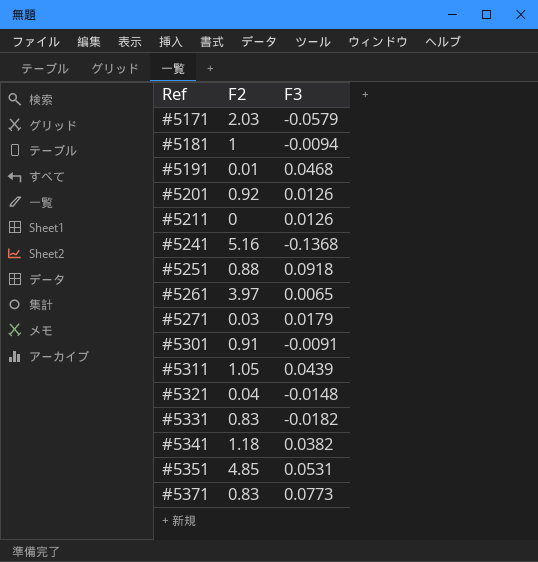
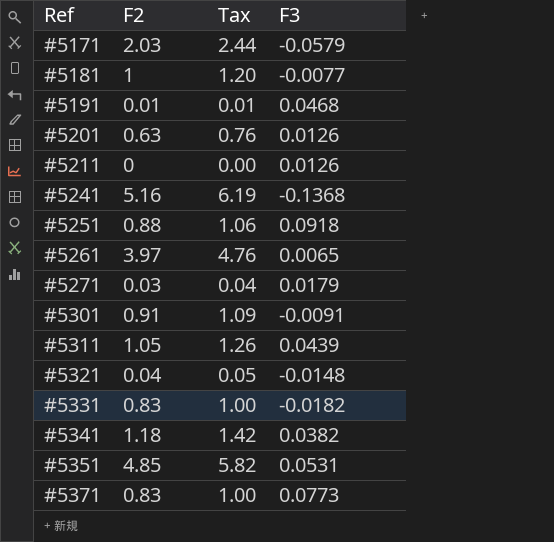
column Tax | formula: none -> [F2] * 1.2
#5181 | F3: -0.0094 -> -0.0077
#5201 | F2: 0.92 -> 0.63

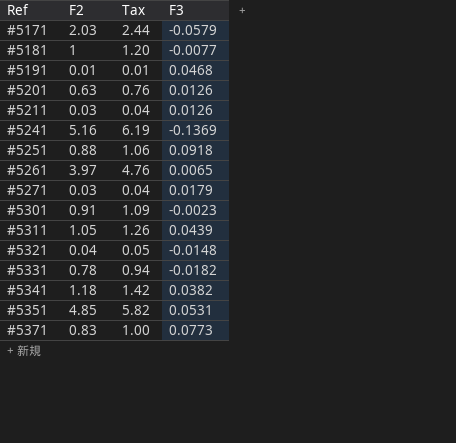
#5211 | F2: 0 -> 0.03
#5211 | Tax: 0.00 -> 0.04
#5241 | F3: -0.1368 -> -0.1369
#5301 | F3: -0.0091 -> -0.0023
#5331 | F2: 0.83 -> 0.78
#5331 | Tax: 1.00 -> 0.94

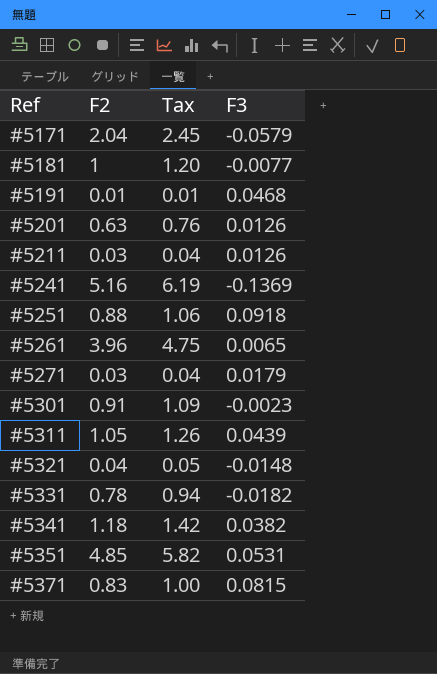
#5171 | F2: 2.03 -> 2.04
#5171 | Tax: 2.44 -> 2.45
#5261 | F2: 3.97 -> 3.96
#5261 | Tax: 4.76 -> 4.75
#5371 | F3: 0.0773 -> 0.0815

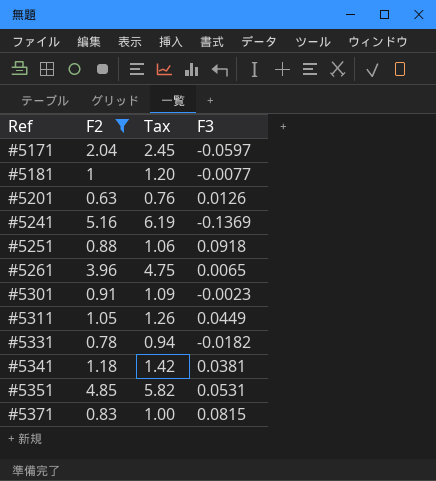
filter: none -> F2 >= 0.63
#5171 | F3: -0.0579 -> -0.0597
#5311 | F3: 0.0439 -> 0.0449
#5341 | F3: 0.0382 -> 0.0381

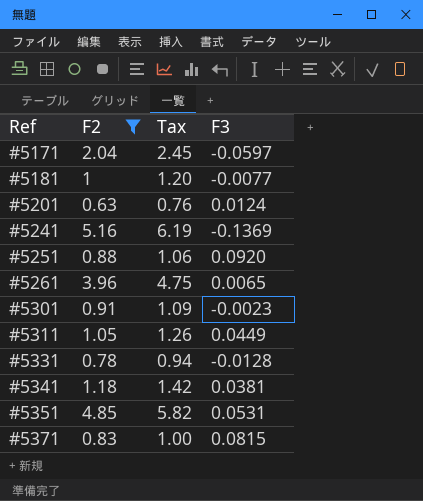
#5201 | F3: 0.0126 -> 0.0124
#5251 | F3: 0.0918 -> 0.0920
#5331 | F3: -0.0182 -> -0.0128

